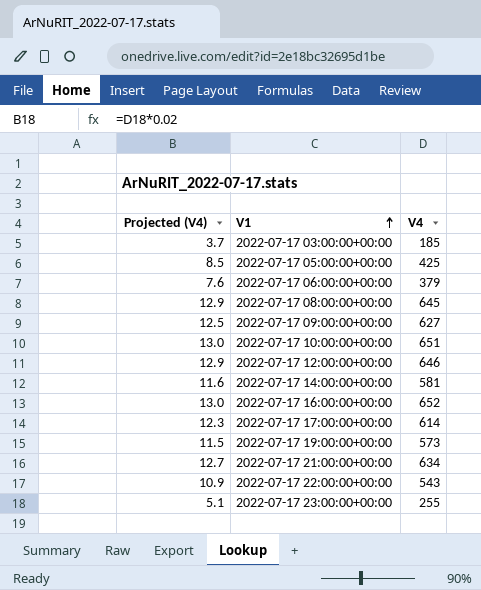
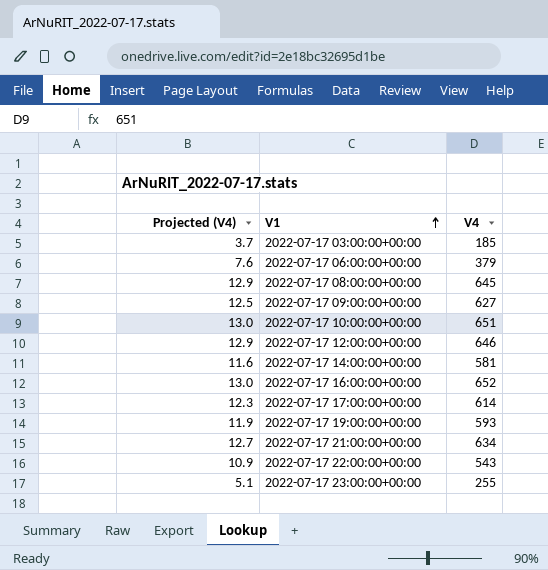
row 2022-07-17 05:00:00+00:00: 8.5 | 425 -> none
2022-07-17 19:00:00+00:00 | Projected (V4): 11.5 -> 11.9
2022-07-17 19:00:00+00:00 | V4: 573 -> 593

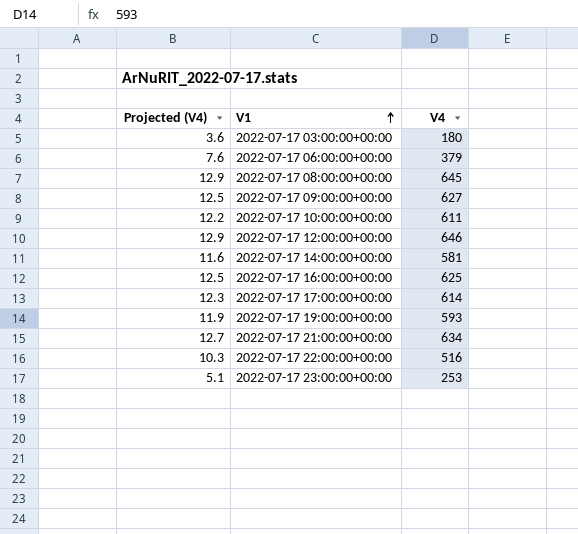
2022-07-17 03:00:00+00:00 | Projected (V4): 3.7 -> 3.6
2022-07-17 03:00:00+00:00 | V4: 185 -> 180
2022-07-17 10:00:00+00:00 | Projected (V4): 13.0 -> 12.2
2022-07-17 10:00:00+00:00 | V4: 651 -> 611
2022-07-17 16:00:00+00:00 | Projected (V4): 13.0 -> 12.5
2022-07-17 16:00:00+00:00 | V4: 652 -> 625
2022-07-17 22:00:00+00:00 | Projected (V4): 10.9 -> 10.3
2022-07-17 22:00:00+00:00 | V4: 543 -> 516
2022-07-17 23:00:00+00:00 | V4: 255 -> 253

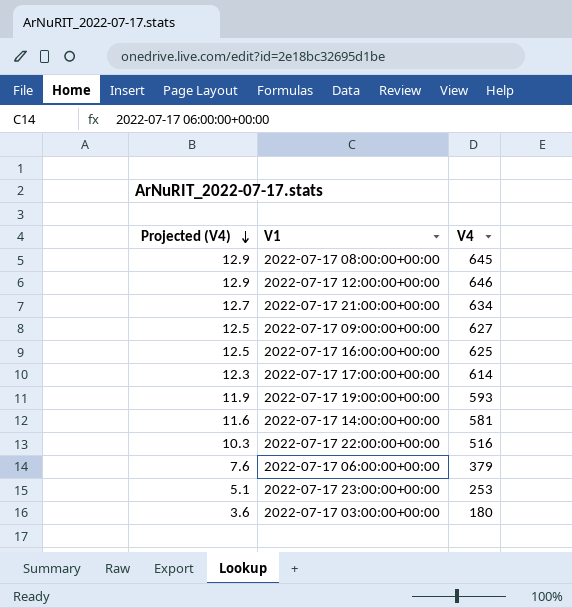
row order: V1 ascending -> Projected (V4) descending
row 2022-07-17 10:00:00+00:00: 12.2 | 611 -> none

